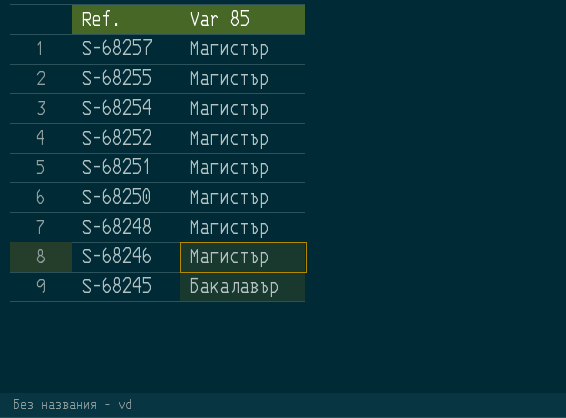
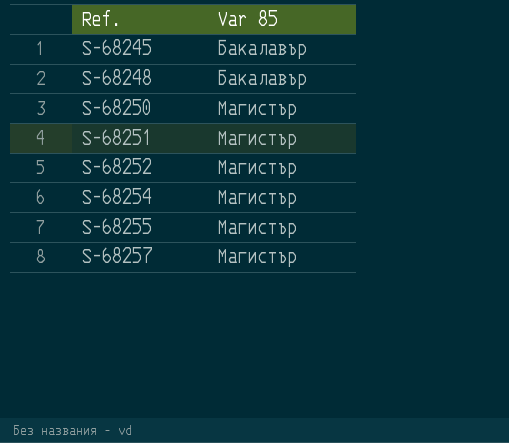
row order: Ref. descending -> Ref. ascending
row S-68246: Магистър -> none
S-68248 | Var 85: Магистър -> Бакалавър

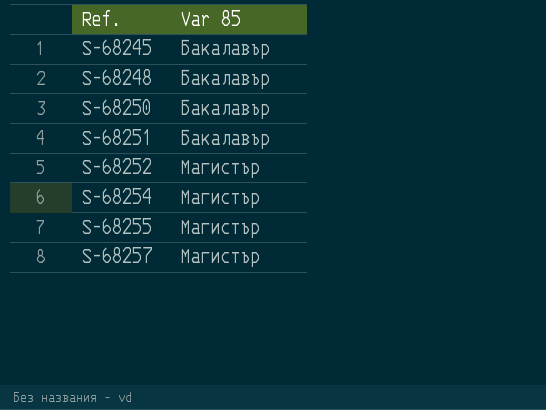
S-68250 | Var 85: Магистър -> Бакалавър
S-68251 | Var 85: Магистър -> Бакалавър

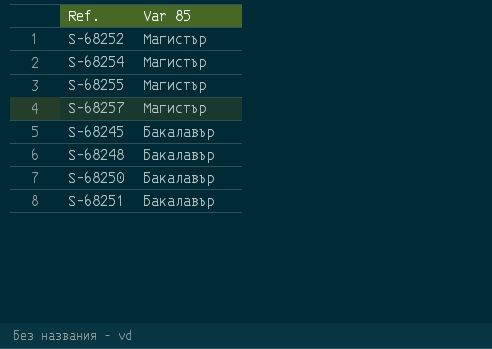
row order: Ref. ascending -> Var 85 descending

